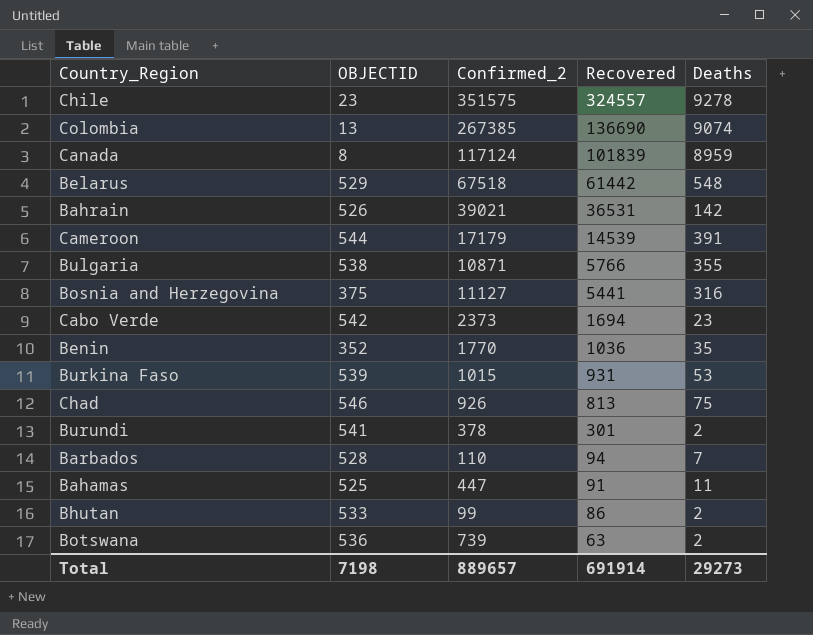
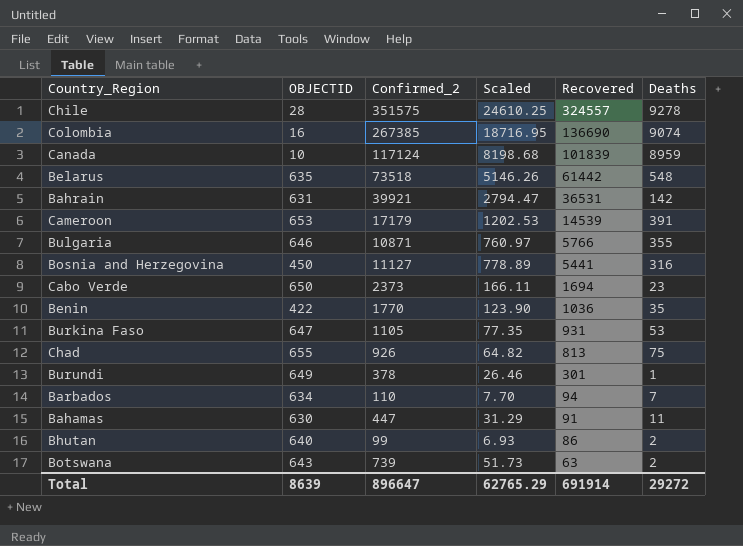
column Scaled | formula: none -> [Confirmed_2] * 0.07
Chile | OBJECTID: 23 -> 28
Colombia | OBJECTID: 13 -> 16
Canada | OBJECTID: 8 -> 10
Belarus | OBJECTID: 529 -> 635
Belarus | Confirmed_2: 67518 -> 73518
Bahrain | OBJECTID: 526 -> 631
Bahrain | Confirmed_2: 39021 -> 39921
Cameroon | OBJECTID: 544 -> 653
Bulgaria | OBJECTID: 538 -> 646
Bosnia and Herzegovina | OBJECTID: 375 -> 450
Cabo Verde | OBJECTID: 542 -> 650
Benin | OBJECTID: 352 -> 422
Burkina Faso | OBJECTID: 539 -> 647
Burkina Faso | Confirmed_2: 1015 -> 1105
Chad | OBJECTID: 546 -> 655
Burundi | OBJECTID: 541 -> 649
Burundi | Deaths: 2 -> 1
Barbados | OBJECTID: 528 -> 634
Bahamas | OBJECTID: 525 -> 630
Bhutan | OBJECTID: 533 -> 640
Botswana | OBJECTID: 536 -> 643
Total | OBJECTID: 7198 -> 8639
Total | Confirmed_2: 889657 -> 896647
Total | Deaths: 29273 -> 29272

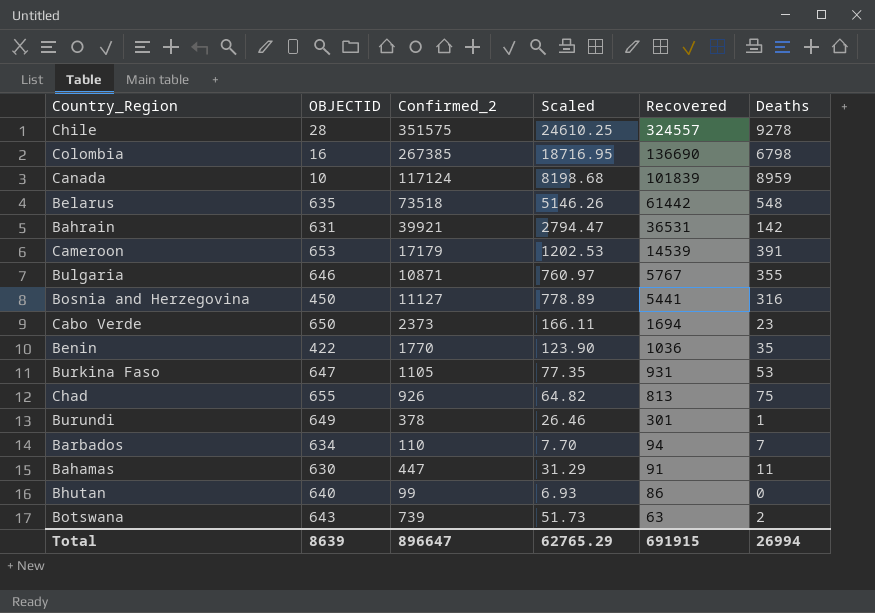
Colombia | Deaths: 9074 -> 6798
Bulgaria | Recovered: 5766 -> 5767
Bhutan | Deaths: 2 -> 0
Total | Recovered: 691914 -> 691915
Total | Deaths: 29272 -> 26994

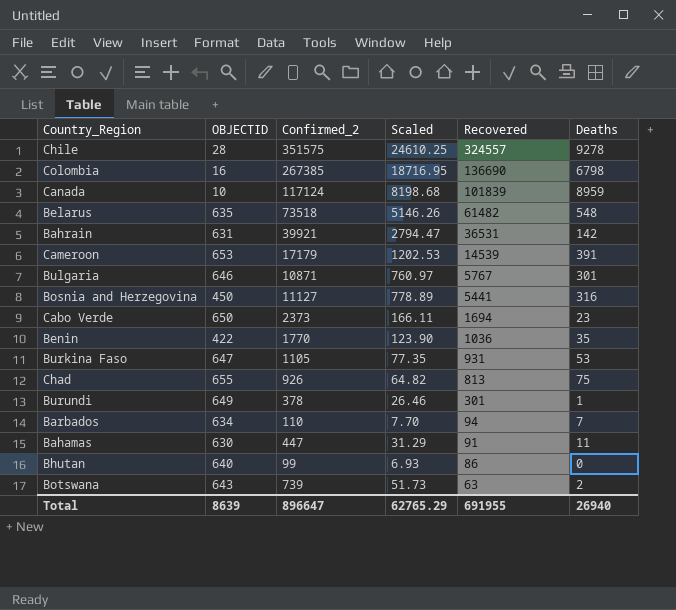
Belarus | Recovered: 61442 -> 61482
Bulgaria | Deaths: 355 -> 301
Total | Recovered: 691915 -> 691955
Total | Deaths: 26994 -> 26940

